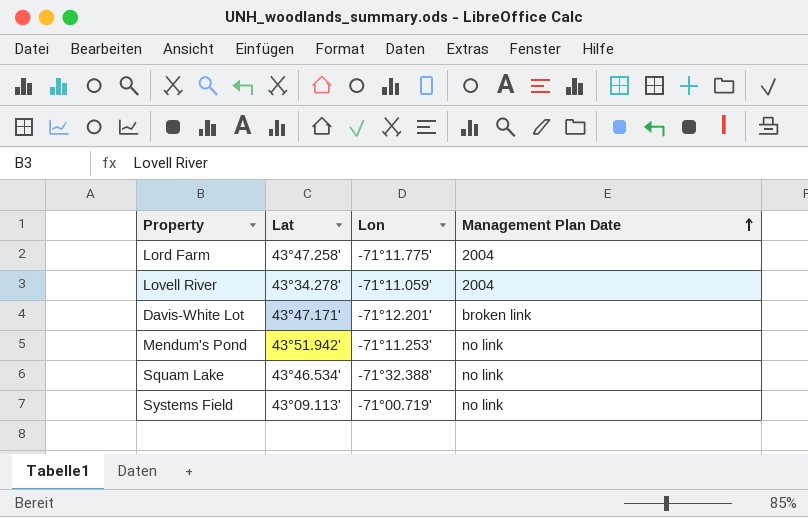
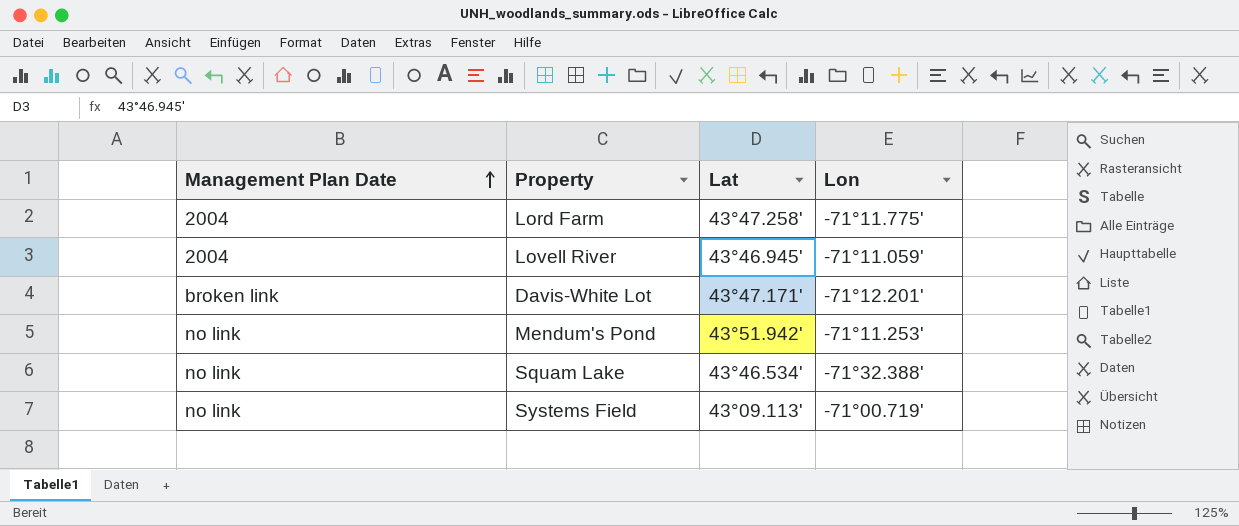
column Management Plan Date | position: 4 -> 1
Lovell River | Lat: 43°34.278' -> 43°46.945'

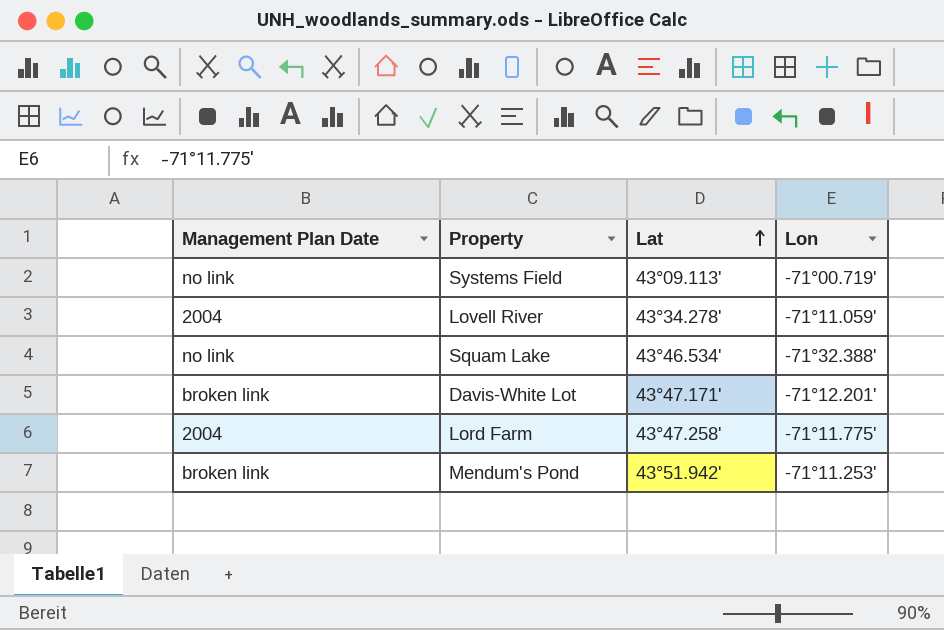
row order: Management Plan Date ascending -> Lat ascending
Lovell River | Lat: 43°46.945' -> 43°34.278'
Mendum's Pond | Management Plan Date: no link -> broken link

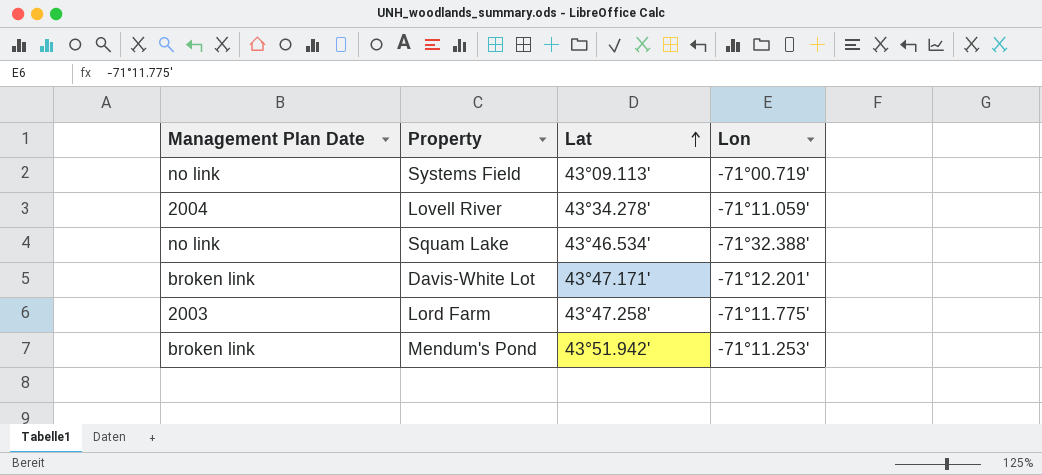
Lord Farm | Management Plan Date: 2004 -> 2003

